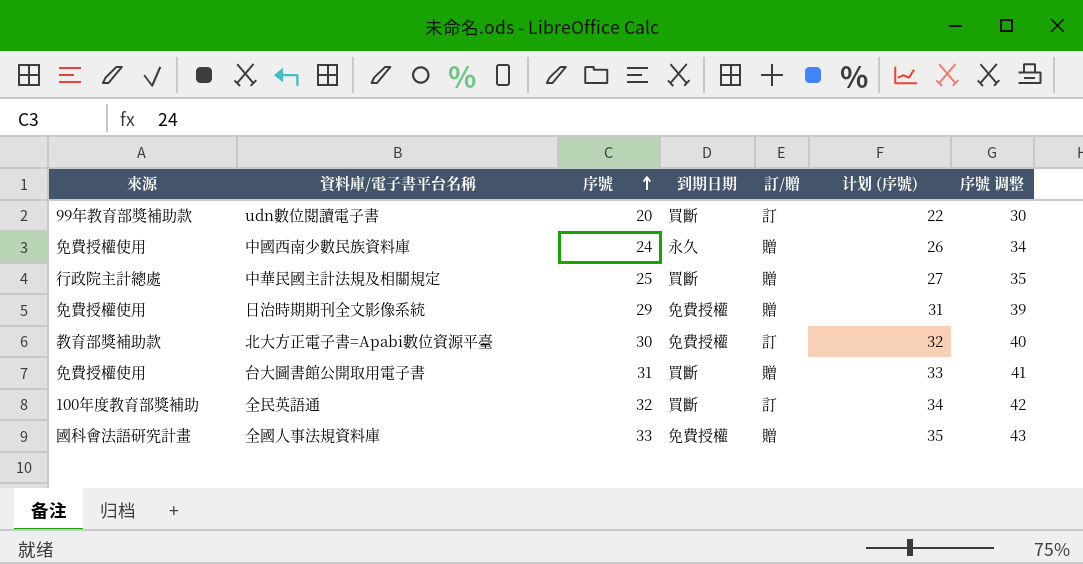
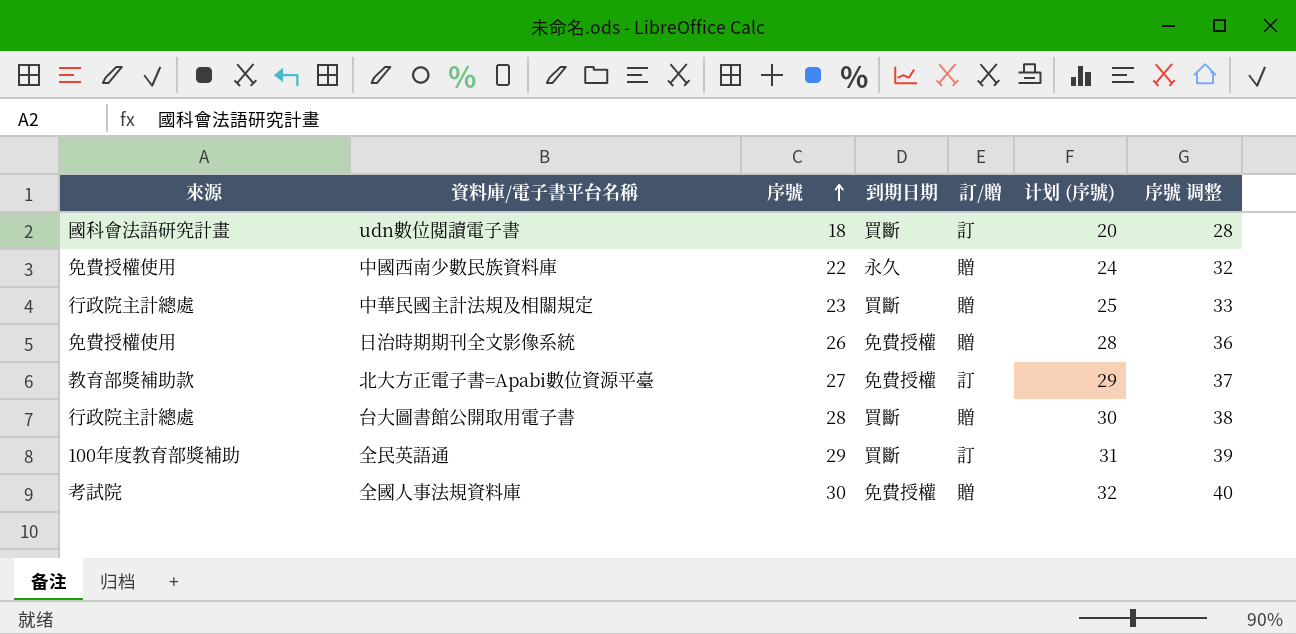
udn數位閱讀電子書 | 來源: 99年教育部獎補助款 -> 國科會法語研究計畫
udn數位閱讀電子書 | 序號: 20 -> 18
udn數位閱讀電子書 | 计划 (序號): 22 -> 20
udn數位閱讀電子書 | 序號 调整: 30 -> 28
中國西南少數民族資料庫 | 序號: 24 -> 22
中國西南少數民族資料庫 | 计划 (序號): 26 -> 24
中國西南少數民族資料庫 | 序號 调整: 34 -> 32
中華民國主計法規及相關規定 | 序號: 25 -> 23
中華民國主計法規及相關規定 | 计划 (序號): 27 -> 25
中華民國主計法規及相關規定 | 序號 调整: 35 -> 33
日治時期期刊全文影像系統 | 序號: 29 -> 26
日治時期期刊全文影像系統 | 计划 (序號): 31 -> 28
日治時期期刊全文影像系統 | 序號 调整: 39 -> 36
北大方正電子書=Apabi數位資源平臺 | 序號: 30 -> 27
北大方正電子書=Apabi數位資源平臺 | 计划 (序號): 32 -> 29
北大方正電子書=Apabi數位資源平臺 | 序號 调整: 40 -> 37
台大圖書館公開取用電子書 | 來源: 免費授權使用 -> 行政院主計總處
台大圖書館公開取用電子書 | 序號: 31 -> 28
台大圖書館公開取用電子書 | 计划 (序號): 33 -> 30
台大圖書館公開取用電子書 | 序號 调整: 41 -> 38
全民英語通 | 序號: 32 -> 29
全民英語通 | 计划 (序號): 34 -> 31
全民英語通 | 序號 调整: 42 -> 39
全國人事法規資料庫 | 來源: 國科會法語研究計畫 -> 考試院
全國人事法規資料庫 | 序號: 33 -> 30
全國人事法規資料庫 | 计划 (序號): 35 -> 32
全國人事法規資料庫 | 序號 调整: 43 -> 40

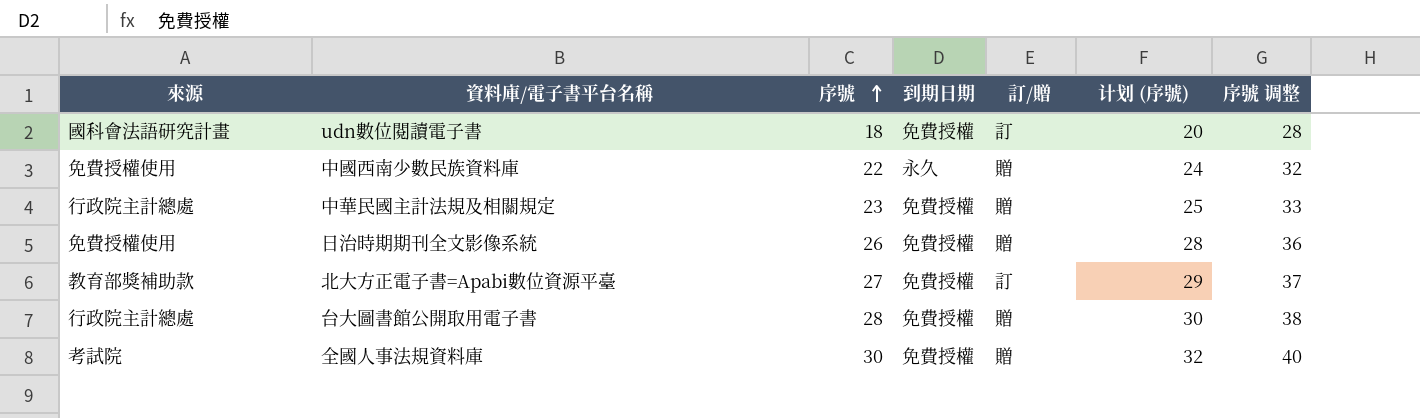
row 全民英語通: 100年度教育部獎補助 | 29 | 買斷 | 訂 | 31 | 39 -> none
udn數位閱讀電子書 | 到期日期: 買斷 -> 免費授權
中華民國主計法規及相關規定 | 到期日期: 買斷 -> 免費授權
台大圖書館公開取用電子書 | 到期日期: 買斷 -> 免費授權

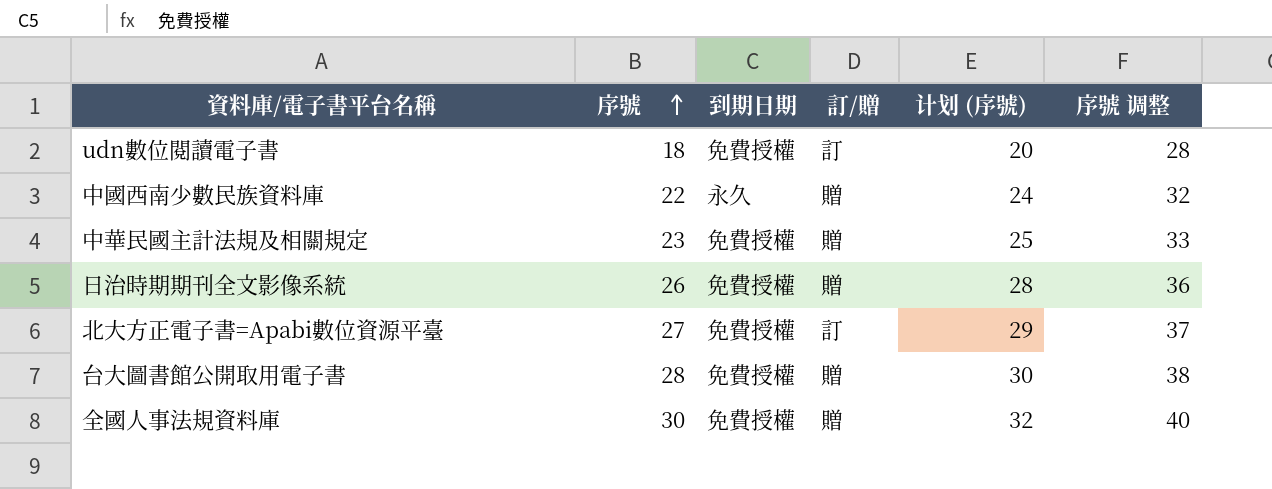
column 來源 | position: 1 -> none

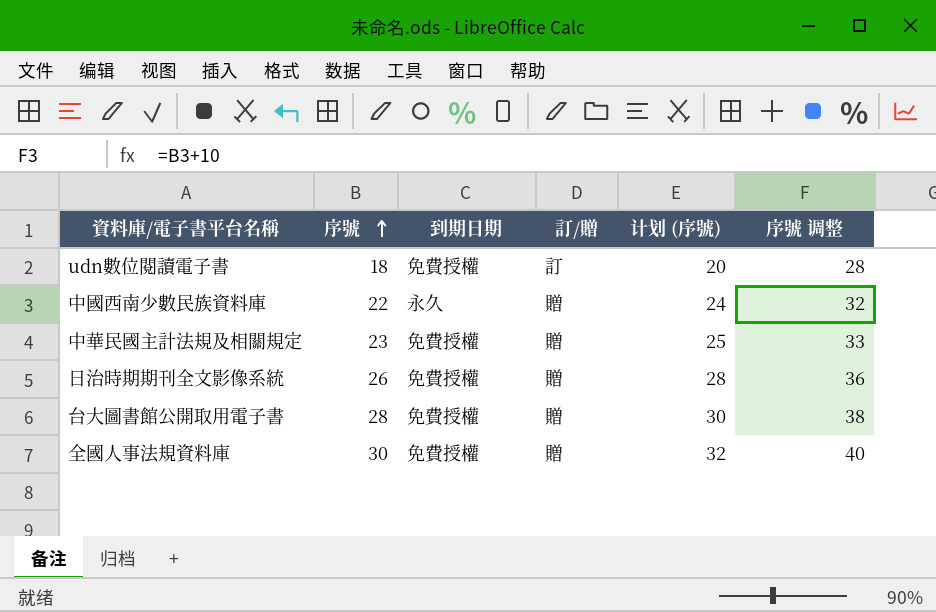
row 北大方正電子書=Apabi數位資源平臺: 27 | 免費授權 | 訂 | 29 | 37 -> none

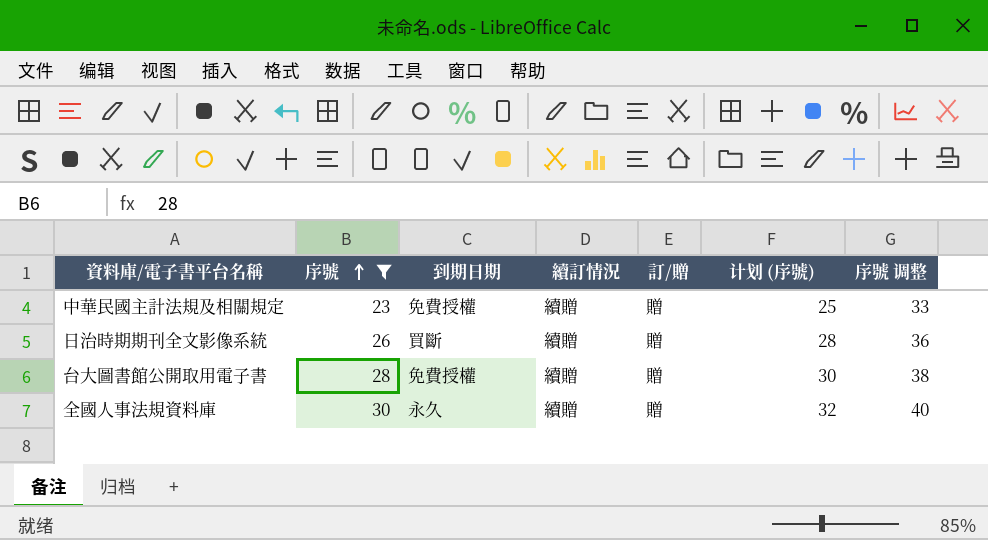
filter: none -> 序號 >= 23
column 續訂情況 | position: none -> 4
日治時期期刊全文影像系統 | 到期日期: 免費授權 -> 買斷
全國人事法規資料庫 | 到期日期: 免費授權 -> 永久

